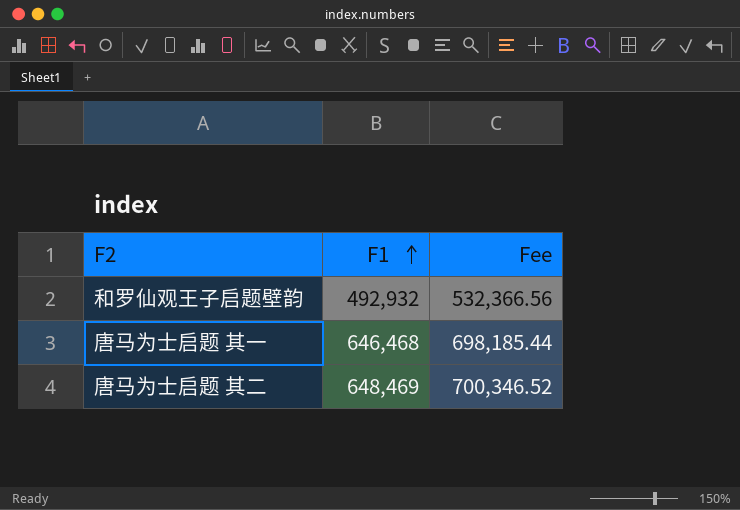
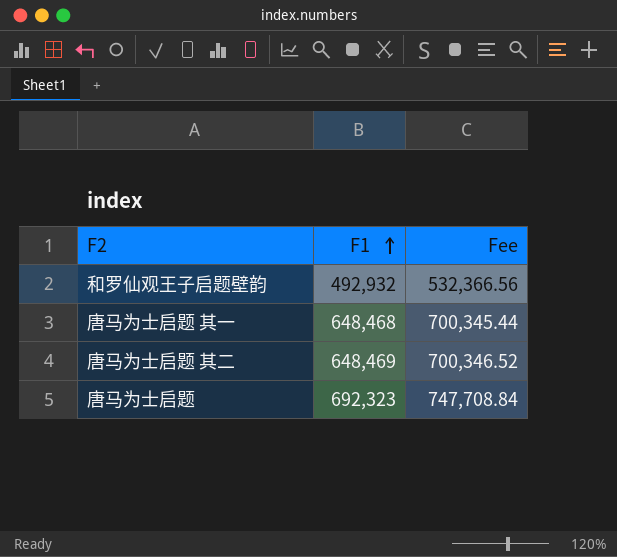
唐马为士启题 其一 | F1: 646,468 -> 648,468
唐马为士启题 其一 | Fee: 698,185.44 -> 700,345.44
row 唐马为士启题: none -> 692,323 | 747,708.84

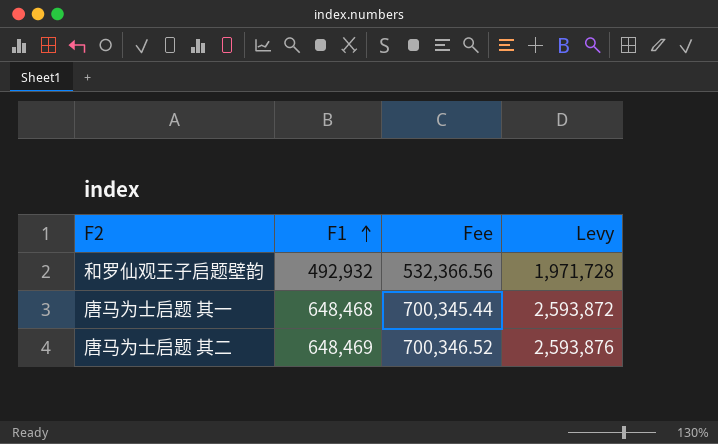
column Levy | formula: none -> [F1] * 4
row 唐马为士启题: 692,323 | 747,708.84 -> none

